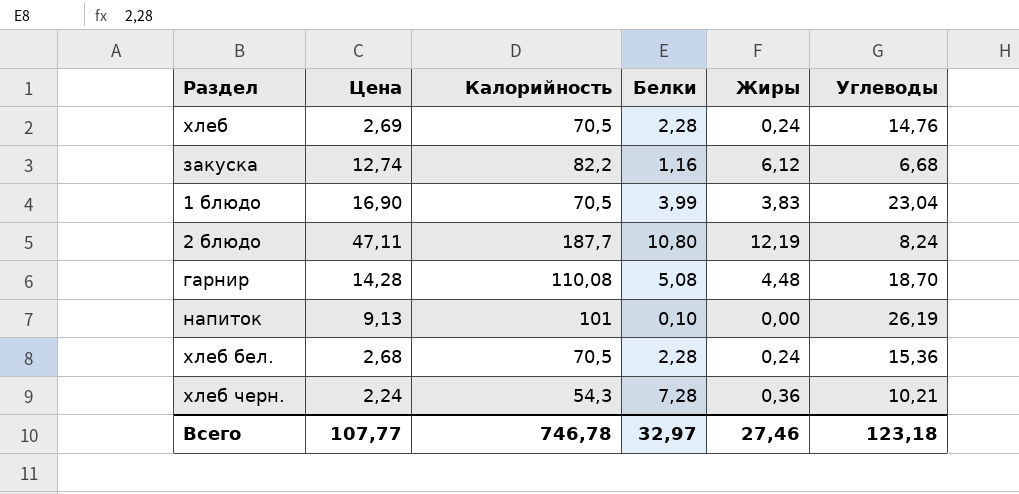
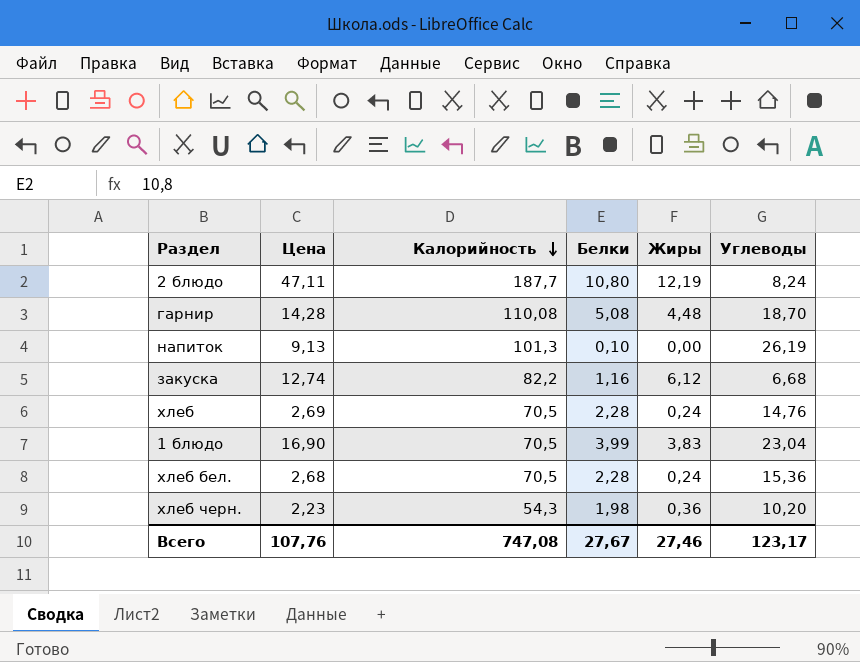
row order: none -> Калорийность descending
напиток | Калорийность: 101 -> 101,3
хлеб черн. | Цена: 2,24 -> 2,23
хлеб черн. | Белки: 7,28 -> 1,98
хлеб черн. | Углеводы: 10,21 -> 10,20
Всего | Цена: 107,77 -> 107,76
Всего | Калорийность: 746,78 -> 747,08
Всего | Белки: 32,97 -> 27,67
Всего | Углеводы: 123,18 -> 123,17

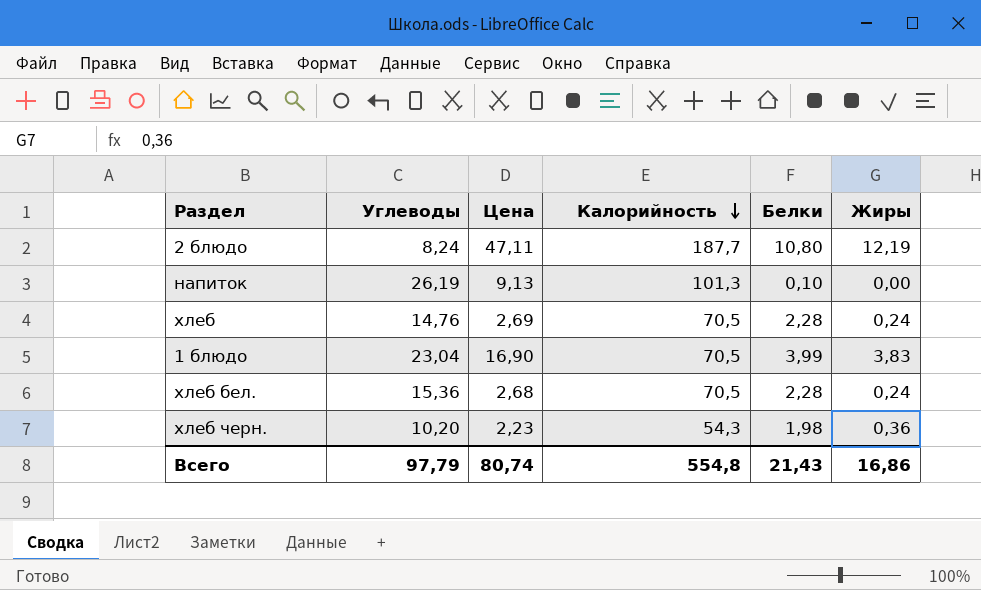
column Углеводы | position: 6 -> 2
row гарнир: 14,28 | 110,08 | 5,08 | 4,48 | 18,70 -> none
row закуска: 12,74 | 82,2 | 1,16 | 6,12 | 6,68 -> none
Всего | Углеводы: 123,17 -> 97,79
Всего | Цена: 107,76 -> 80,74
Всего | Калорийность: 747,08 -> 554,8
Всего | Белки: 27,67 -> 21,43
Всего | Жиры: 27,46 -> 16,86

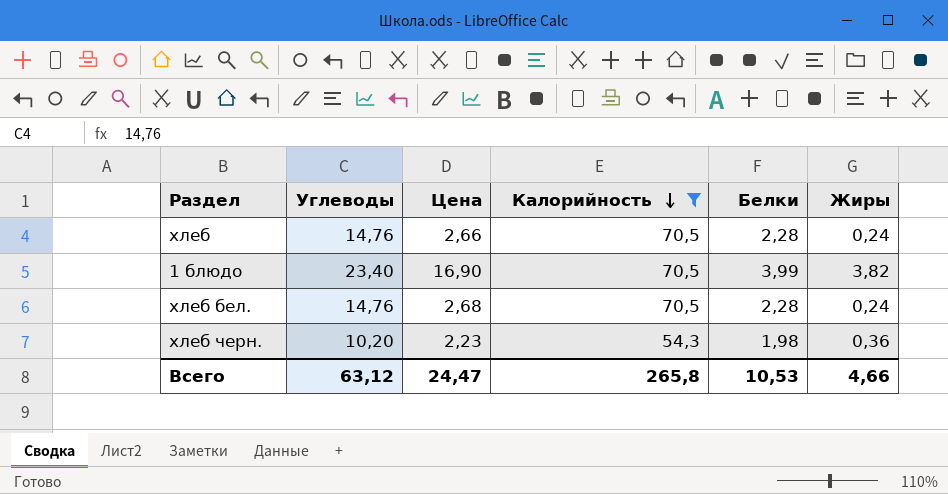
filter: none -> Калорийность <= 70,5
хлеб | Цена: 2,69 -> 2,66
1 блюдо | Углеводы: 23,04 -> 23,40
1 блюдо | Жиры: 3,83 -> 3,82
хлеб бел. | Углеводы: 15,36 -> 14,76
Всего | Углеводы: 97,79 -> 63,12
Всего | Цена: 80,74 -> 24,47
Всего | Калорийность: 554,8 -> 265,8
Всего | Белки: 21,43 -> 10,53
Всего | Жиры: 16,86 -> 4,66

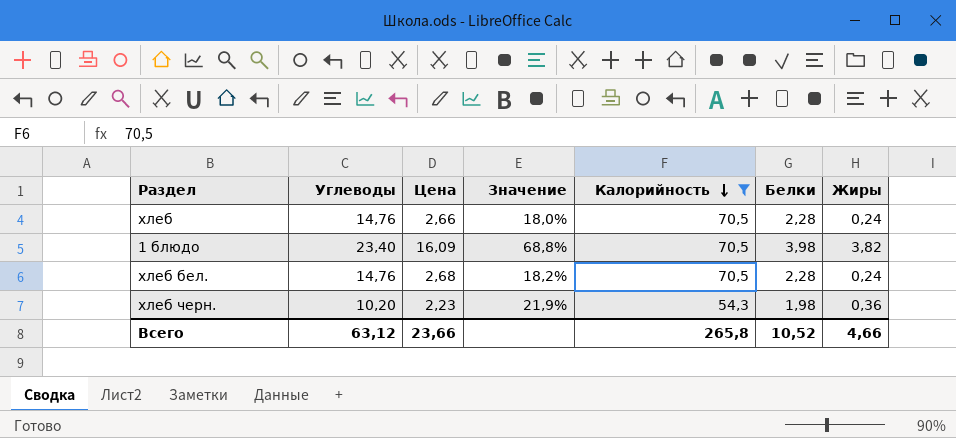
column Значение | formula: none -> [Цена] / [Углеводы]
1 блюдо | Цена: 16,90 -> 16,09
1 блюдо | Белки: 3,99 -> 3,98
Всего | Цена: 24,47 -> 23,66
Всего | Белки: 10,53 -> 10,52

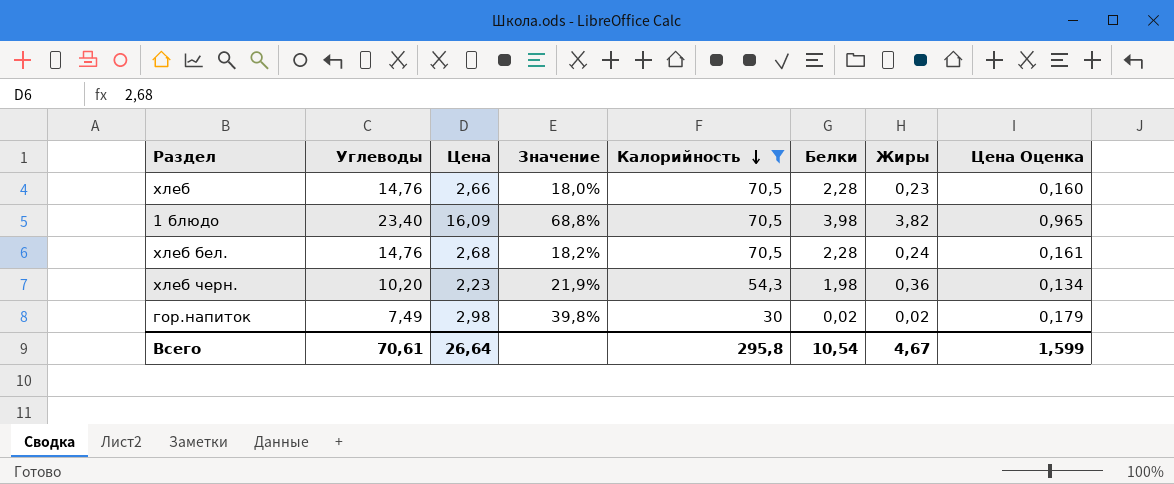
column Цена Оценка | formula: none -> [Цена] * 0,06
хлеб | Жиры: 0,24 -> 0,23
row гор.напиток: none -> 7,49 | 2,98 | 39,8% | 30 | 0,02 | 0,02 | 0,179
Всего | Углеводы: 63,12 -> 70,61
Всего | Цена: 23,66 -> 26,64
Всего | Калорийность: 265,8 -> 295,8
Всего | Белки: 10,52 -> 10,54
Всего | Жиры: 4,66 -> 4,67

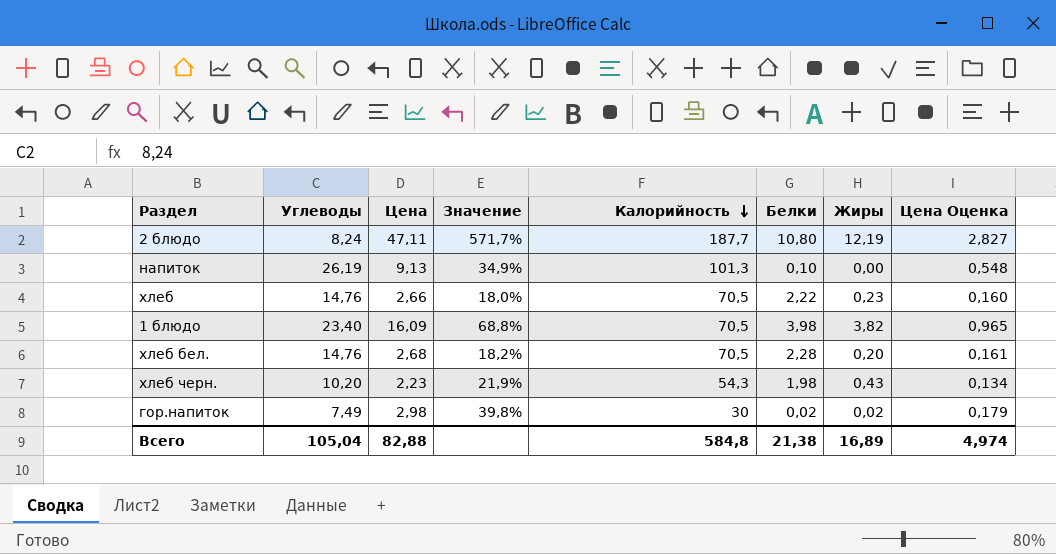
filter: Калорийность <= 70,5 -> none
хлеб | Белки: 2,28 -> 2,22
хлеб бел. | Жиры: 0,24 -> 0,20
хлеб черн. | Жиры: 0,36 -> 0,43
Всего | Углеводы: 70,61 -> 105,04
Всего | Цена: 26,64 -> 82,88
Всего | Калорийность: 295,8 -> 584,8
Всего | Белки: 10,54 -> 21,38
Всего | Жиры: 4,67 -> 16,89
Всего | Цена Оценка: 1,599 -> 4,974

